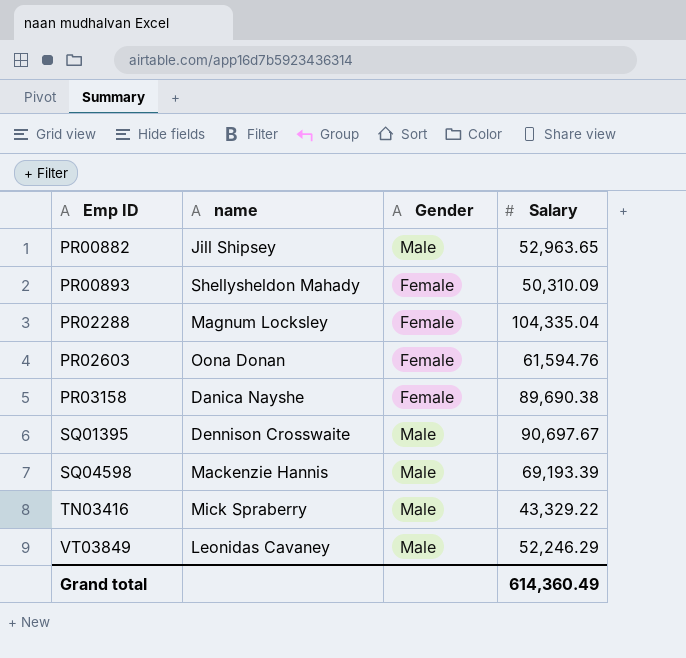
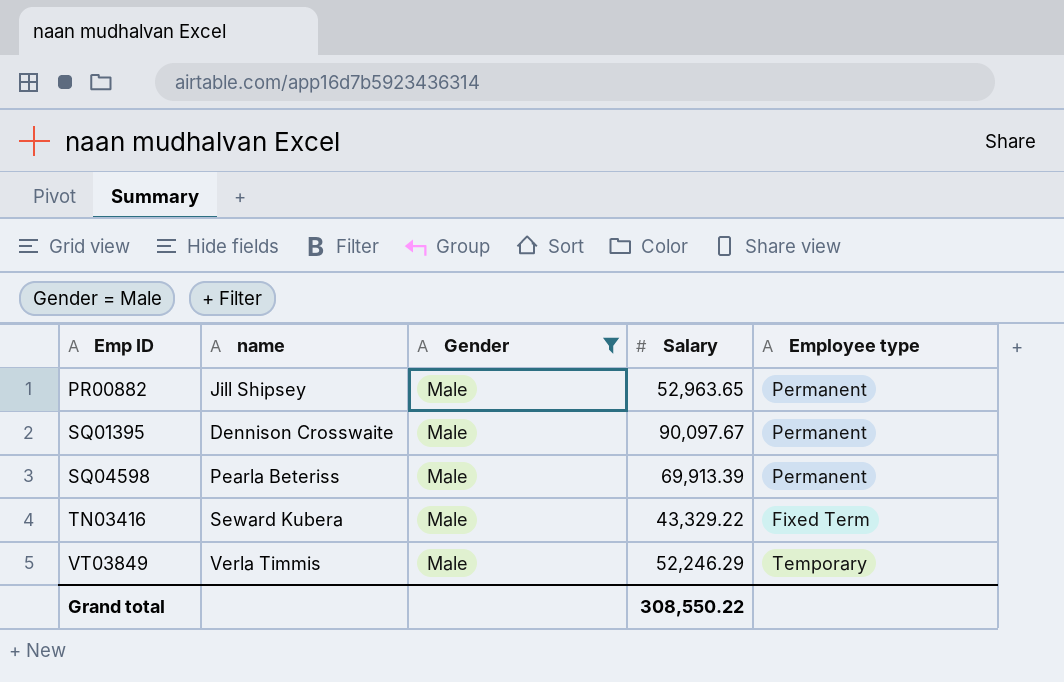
filter: none -> Gender = Male
column Employee type | position: none -> 5
SQ01395 | Salary: 90,697.67 -> 90,097.67
SQ04598 | name: Mackenzie Hannis -> Pearla Beteriss
SQ04598 | Salary: 69,193.39 -> 69,913.39
TN03416 | name: Mick Spraberry -> Seward Kubera
VT03849 | name: Leonidas Cavaney -> Verla Timmis
Grand total | Salary: 614,360.49 -> 308,550.22

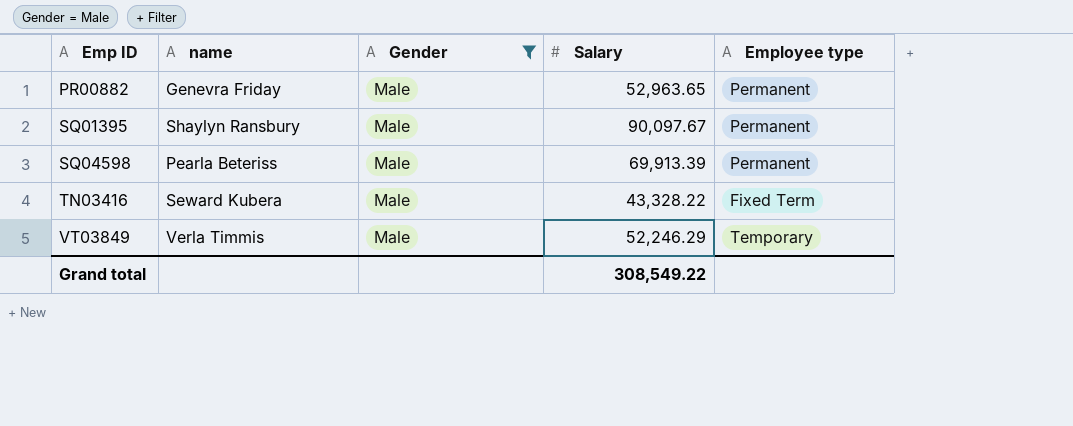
PR00882 | name: Jill Shipsey -> Genevra Friday
SQ01395 | name: Dennison Crosswaite -> Shaylyn Ransbury
TN03416 | Salary: 43,329.22 -> 43,328.22
Grand total | Salary: 308,550.22 -> 308,549.22

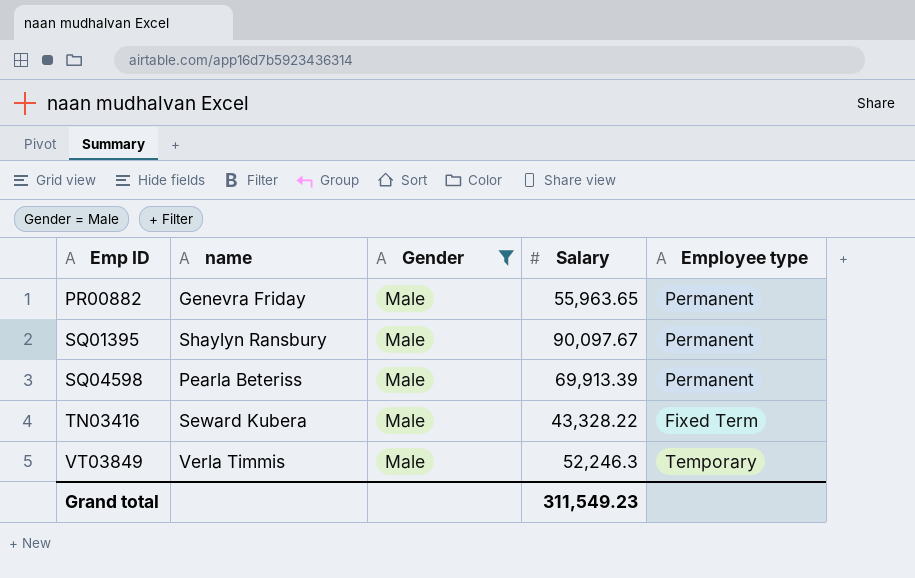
PR00882 | Salary: 52,963.65 -> 55,963.65
VT03849 | Salary: 52,246.29 -> 52,246.3
Grand total | Salary: 308,549.22 -> 311,549.23

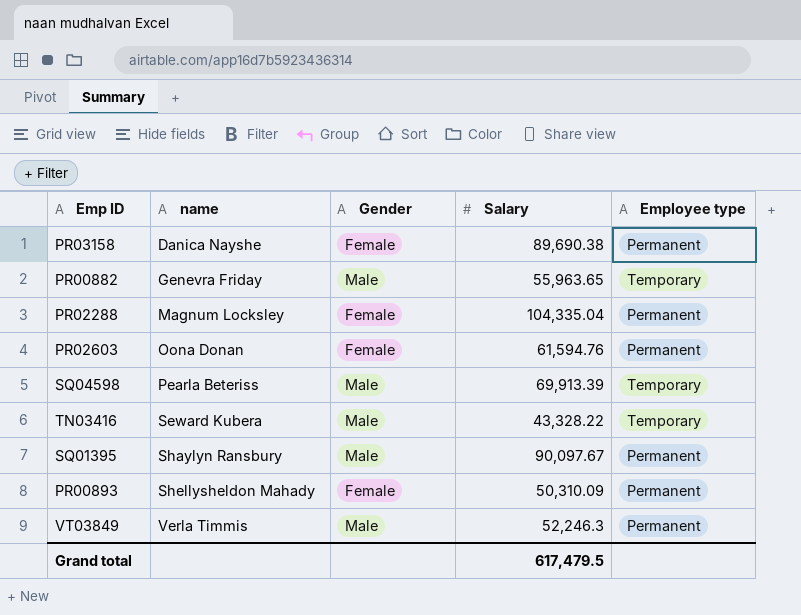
filter: Gender = Male -> none
row order: Emp ID ascending -> name ascending
PR00882 | Employee type: Permanent -> Temporary
SQ04598 | Employee type: Permanent -> Temporary
TN03416 | Employee type: Fixed Term -> Temporary
VT03849 | Employee type: Temporary -> Permanent
Grand total | Salary: 311,549.23 -> 617,479.5

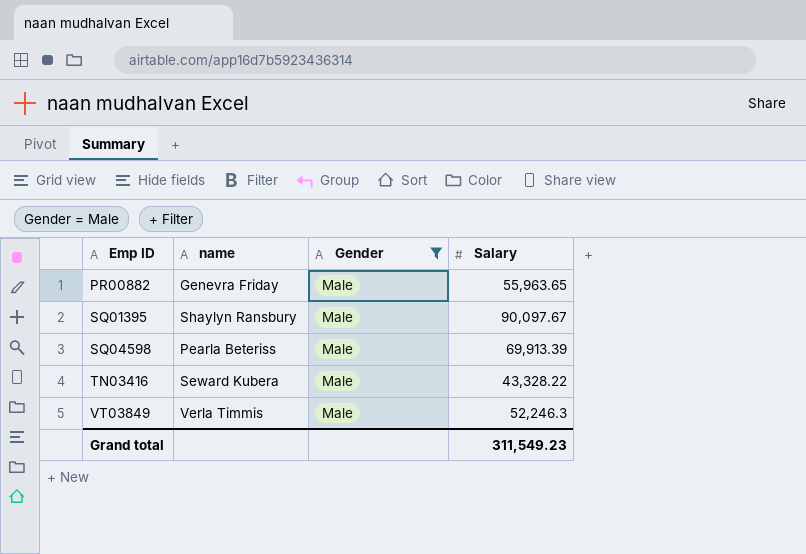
filter: none -> Gender = Male
row order: name ascending -> Emp ID ascending
column Employee type | position: 5 -> none
Grand total | Salary: 617,479.5 -> 311,549.23

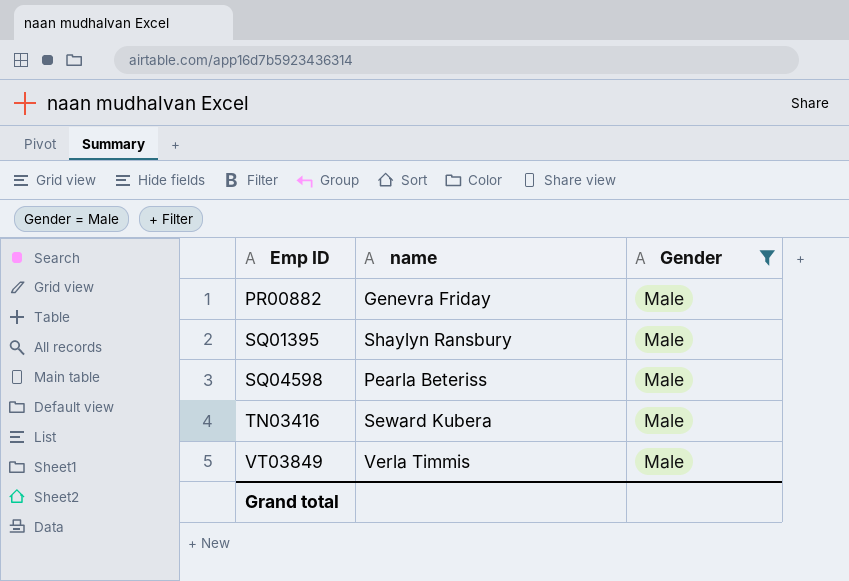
column Salary | position: 4 -> none

